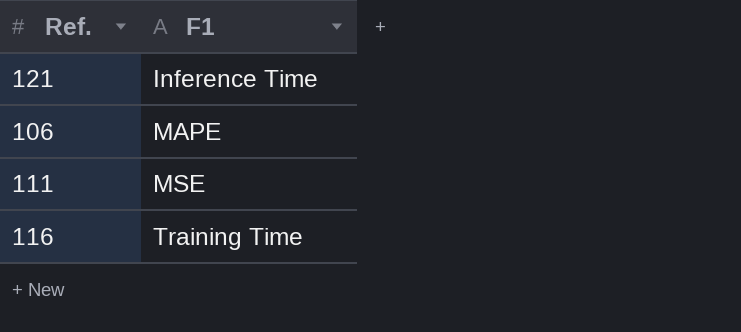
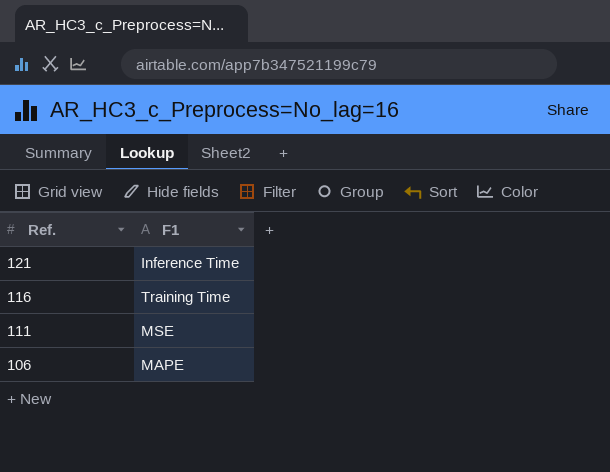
row order: F1 ascending -> Ref. descending

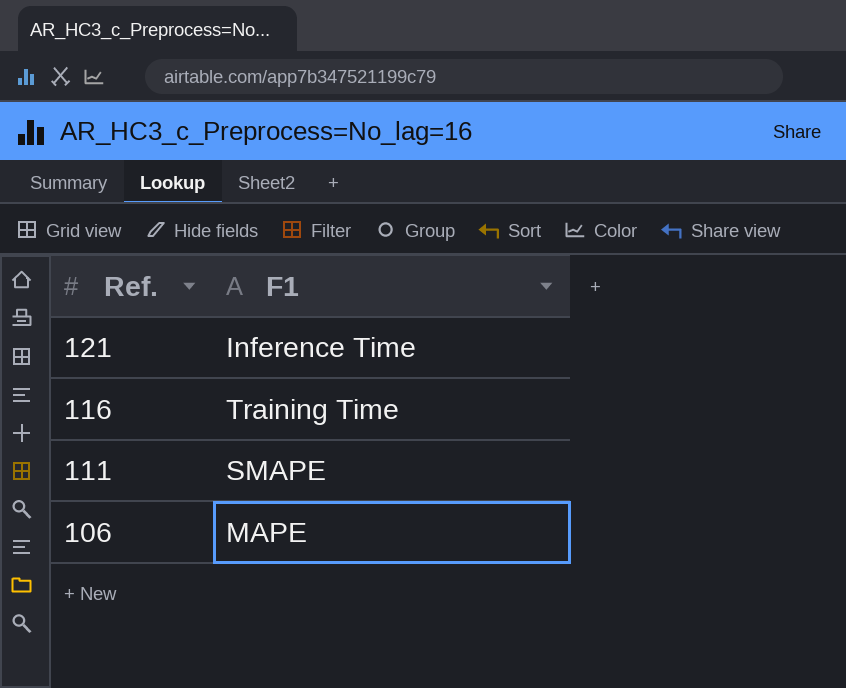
111 | F1: MSE -> SMAPE

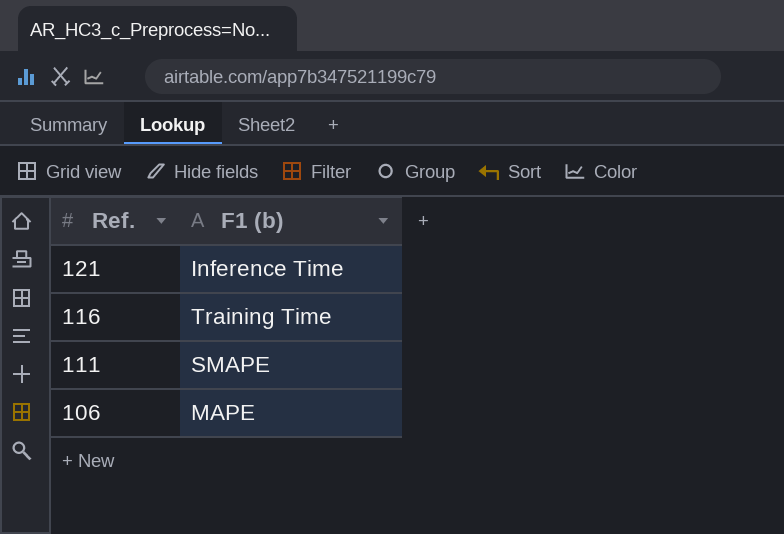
column name: F1 -> F1 (b)

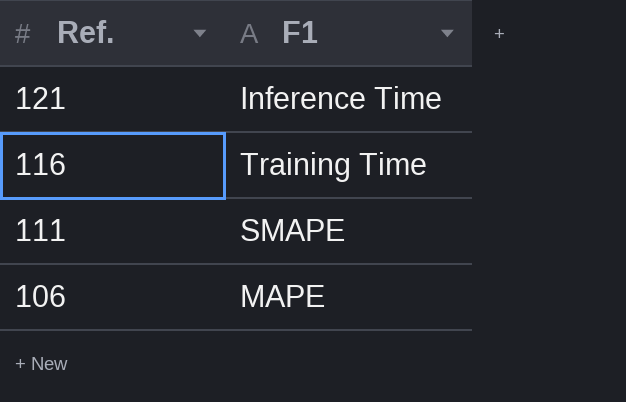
column name: F1 (b) -> F1

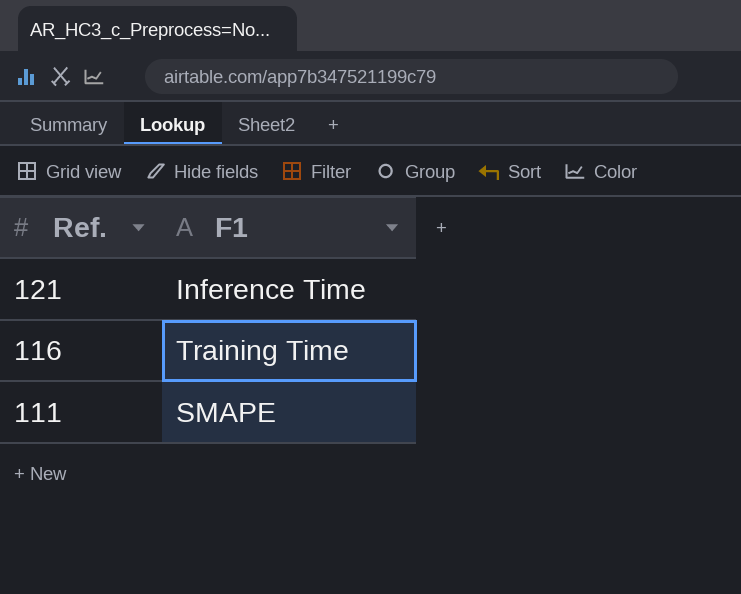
row 106: MAPE -> none

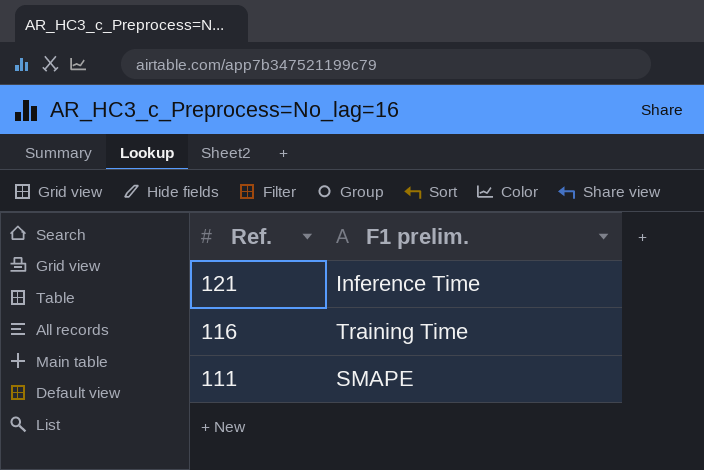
column name: F1 -> F1 prelim.

